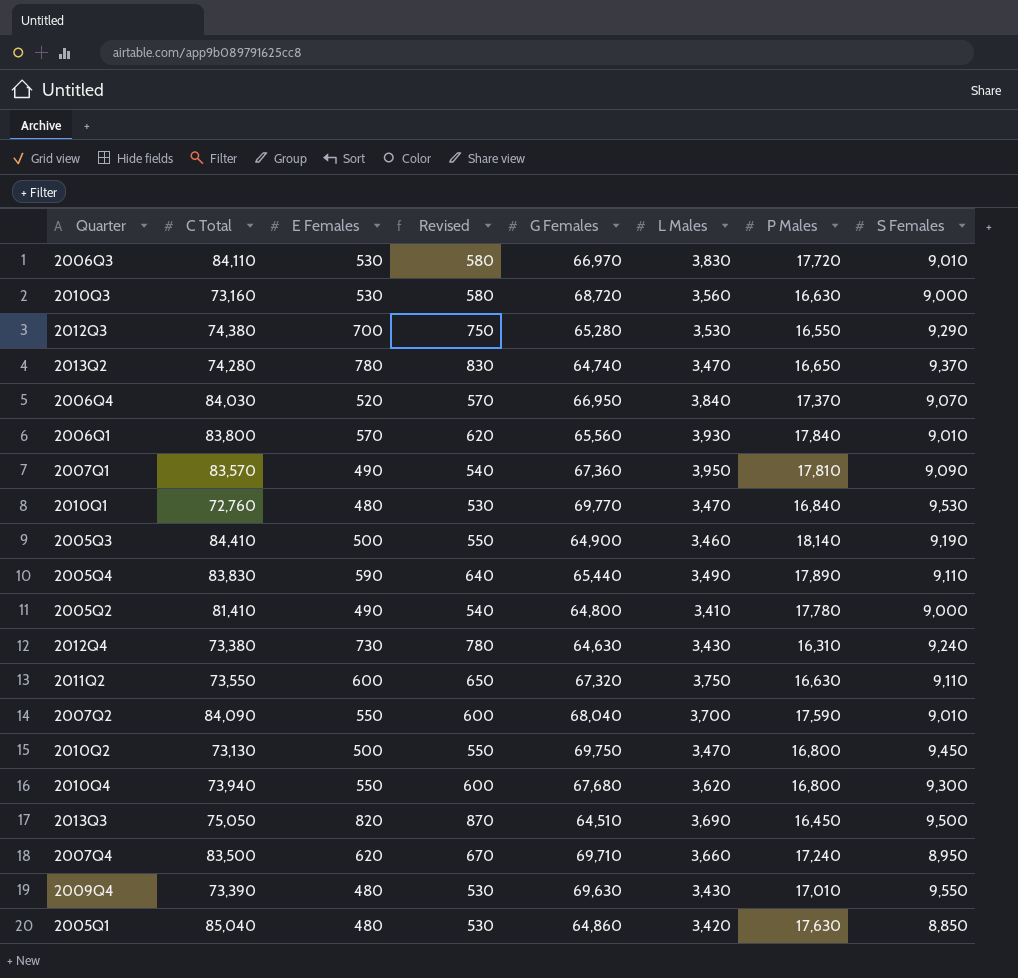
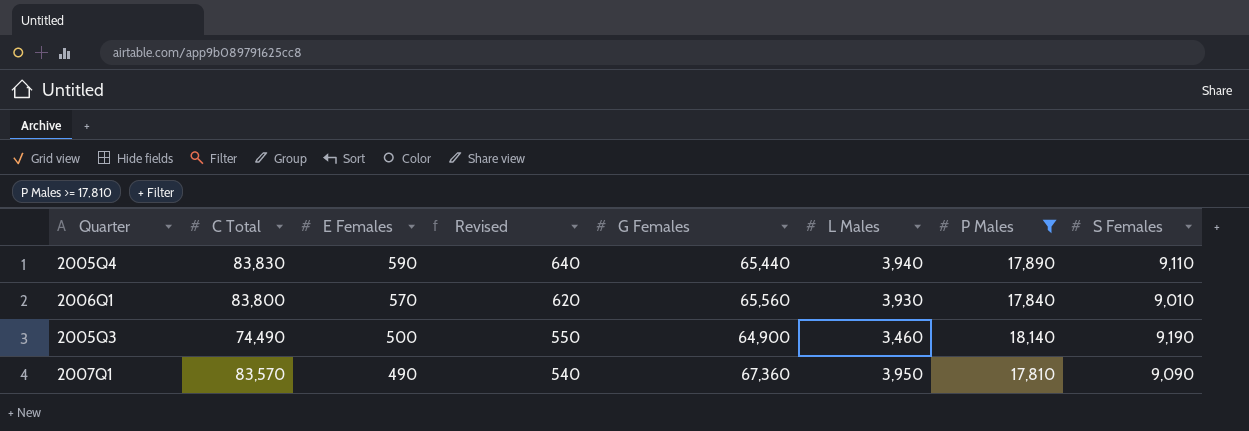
filter: none -> P Males >= 17,810
row order: none -> E Females descending
2005Q4 | L Males: 3,490 -> 3,940
2005Q3 | C Total: 84,410 -> 74,490

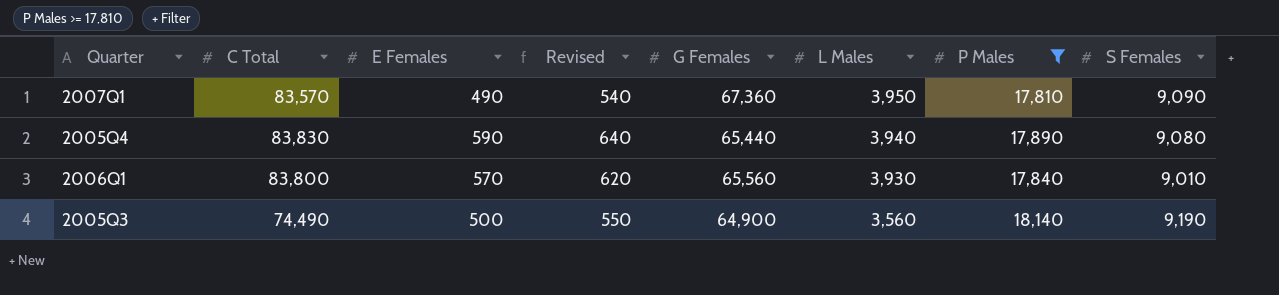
row order: E Females descending -> L Males descending
2005Q4 | S Females: 9,110 -> 9,080
2005Q3 | L Males: 3,460 -> 3,560

